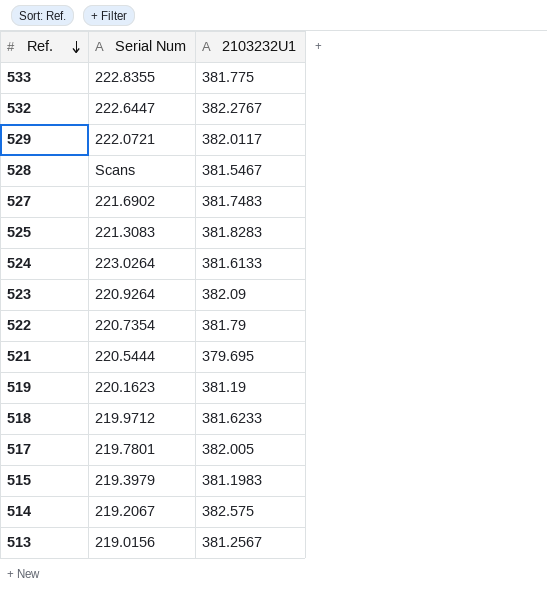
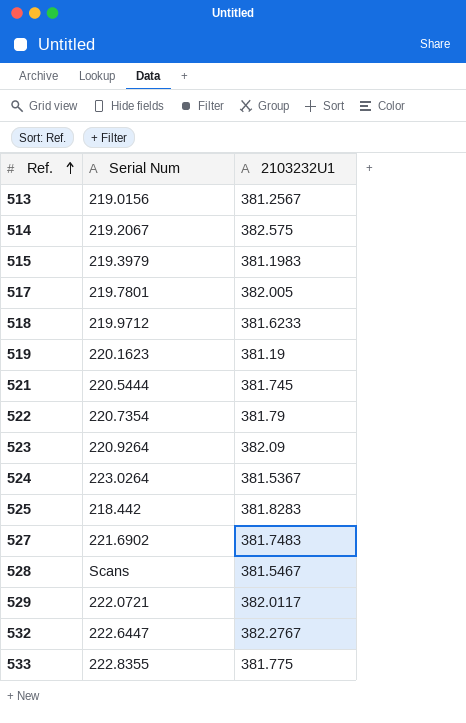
row order: Ref. descending -> Ref. ascending
521 | 2103232U1: 379.695 -> 381.745
524 | 2103232U1: 381.6133 -> 381.5367
525 | Serial Num: 221.3083 -> 218.442

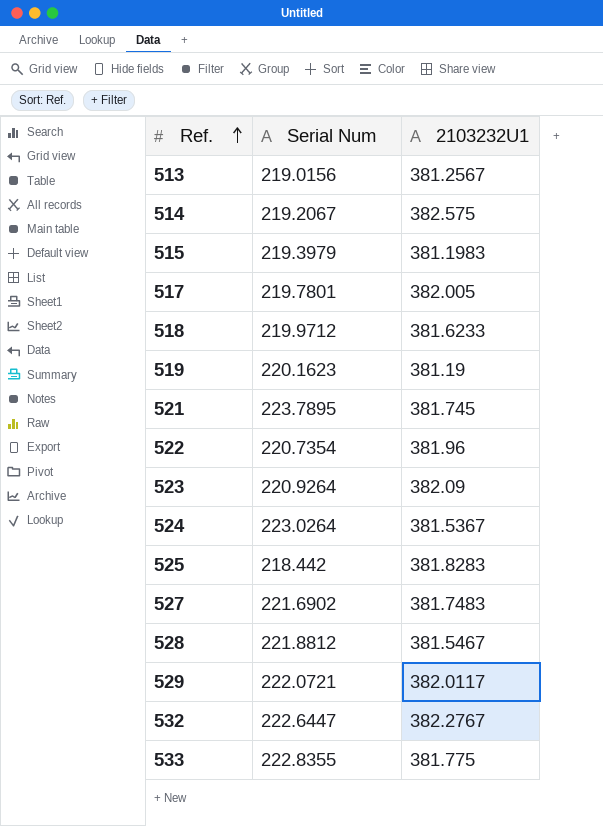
521 | Serial Num: 220.5444 -> 223.7895
522 | 2103232U1: 381.79 -> 381.96
528 | Serial Num: Scans -> 221.8812

